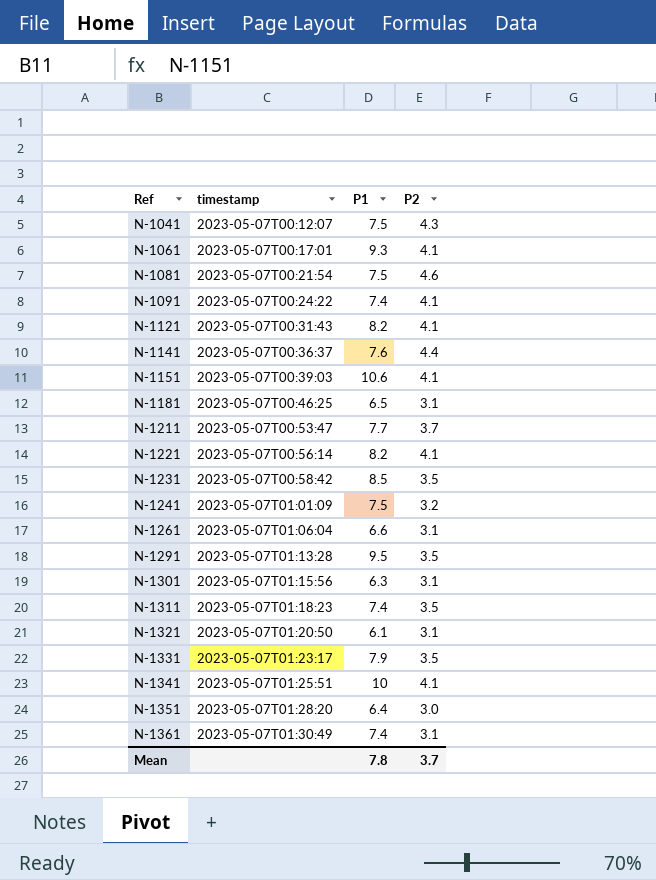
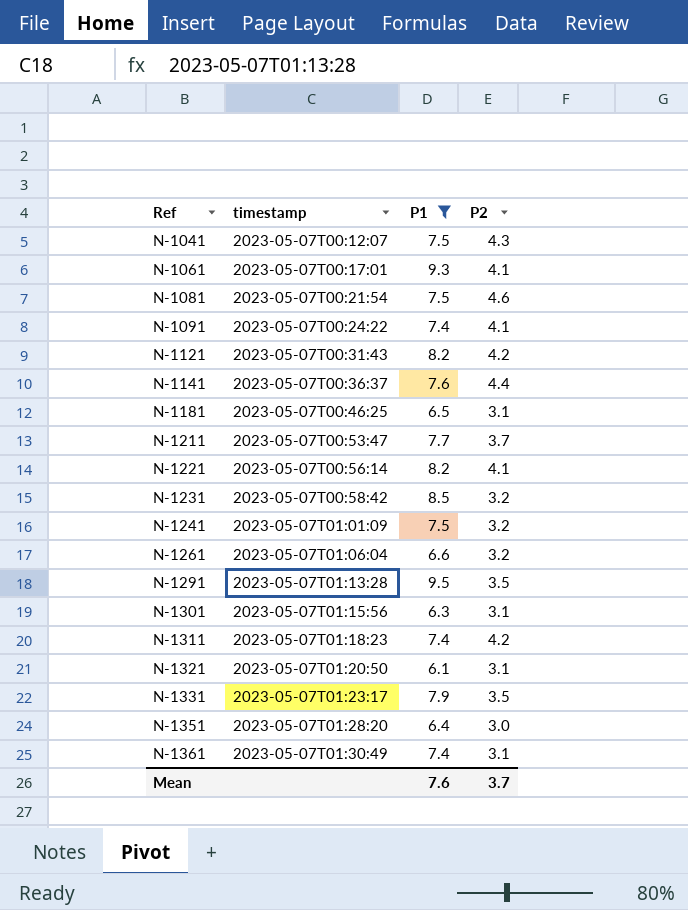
filter: none -> P1 <= 9.5
N-1121 | P2: 4.1 -> 4.2
N-1231 | P2: 3.5 -> 3.2
N-1261 | P2: 3.1 -> 3.2
N-1311 | P2: 3.5 -> 4.2
Mean | P1: 7.8 -> 7.6

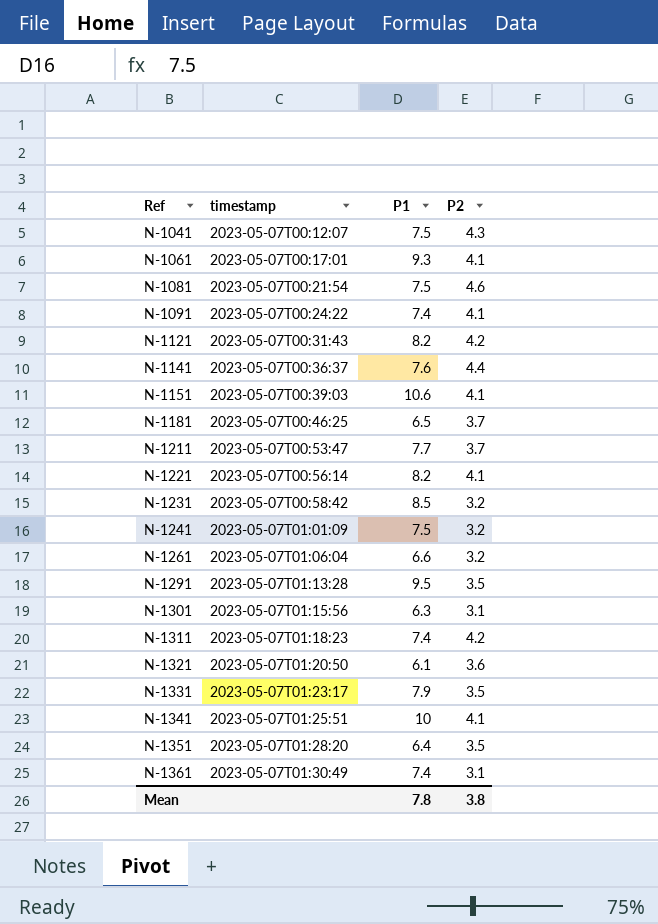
filter: P1 <= 9.5 -> none
N-1181 | P2: 3.1 -> 3.7
N-1321 | P2: 3.1 -> 3.6
N-1351 | P2: 3.0 -> 3.5
Mean | P1: 7.6 -> 7.8
Mean | P2: 3.7 -> 3.8

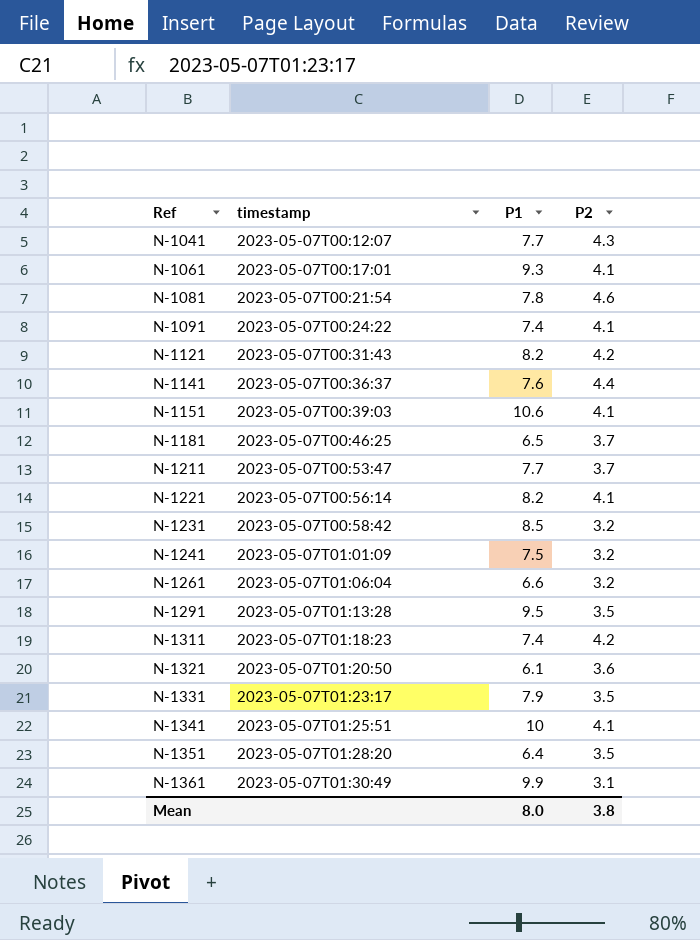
row N-1301: 2023-05-07T01:15:56 | 6.3 | 3.1 -> none
N-1041 | P1: 7.5 -> 7.7
N-1081 | P1: 7.5 -> 7.8
N-1361 | P1: 7.4 -> 9.9
Mean | P1: 7.8 -> 8.0

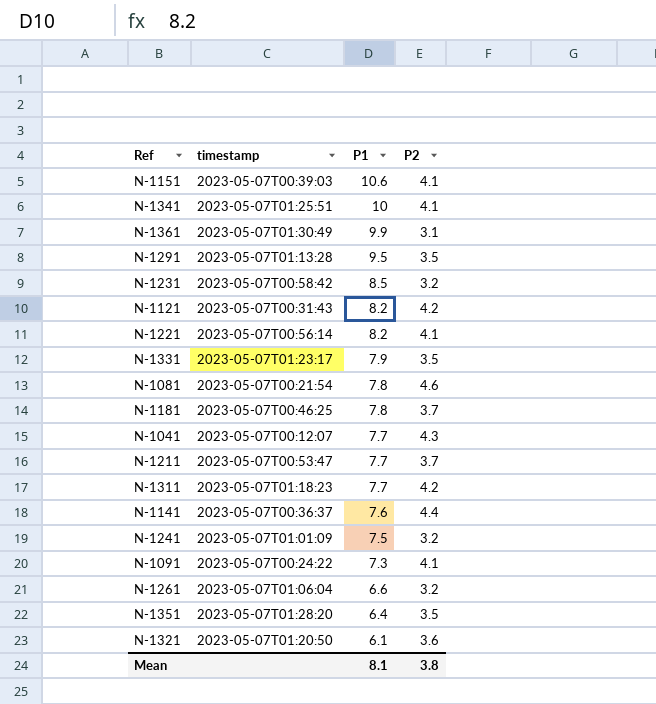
row order: Ref ascending -> P1 descending
row N-1061: 2023-05-07T00:17:01 | 9.3 | 4.1 -> none
N-1181 | P1: 6.5 -> 7.8
N-1311 | P1: 7.4 -> 7.7
N-1091 | P1: 7.4 -> 7.3
Mean | P1: 8.0 -> 8.1

